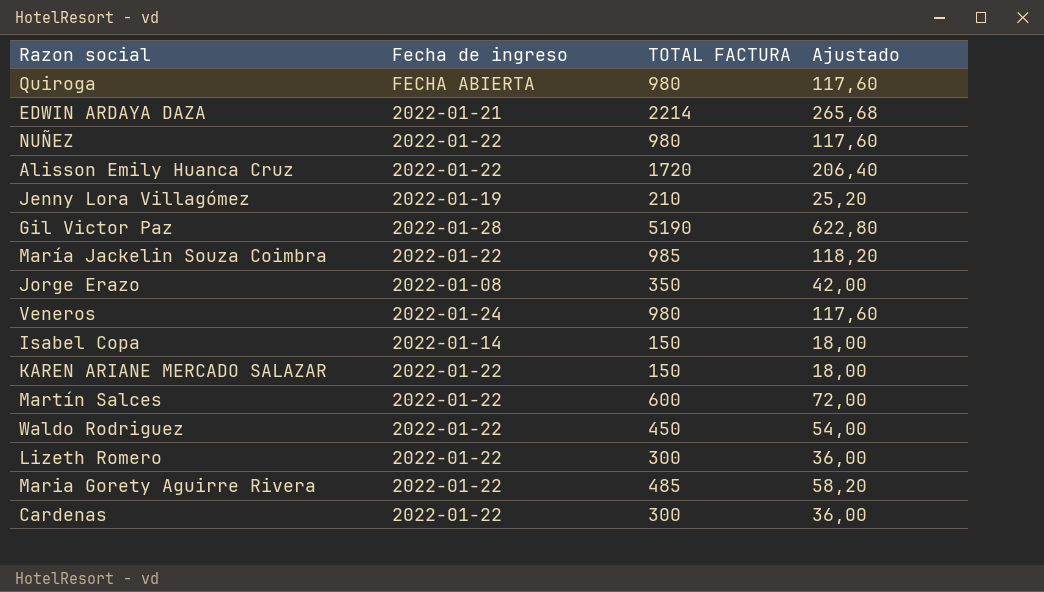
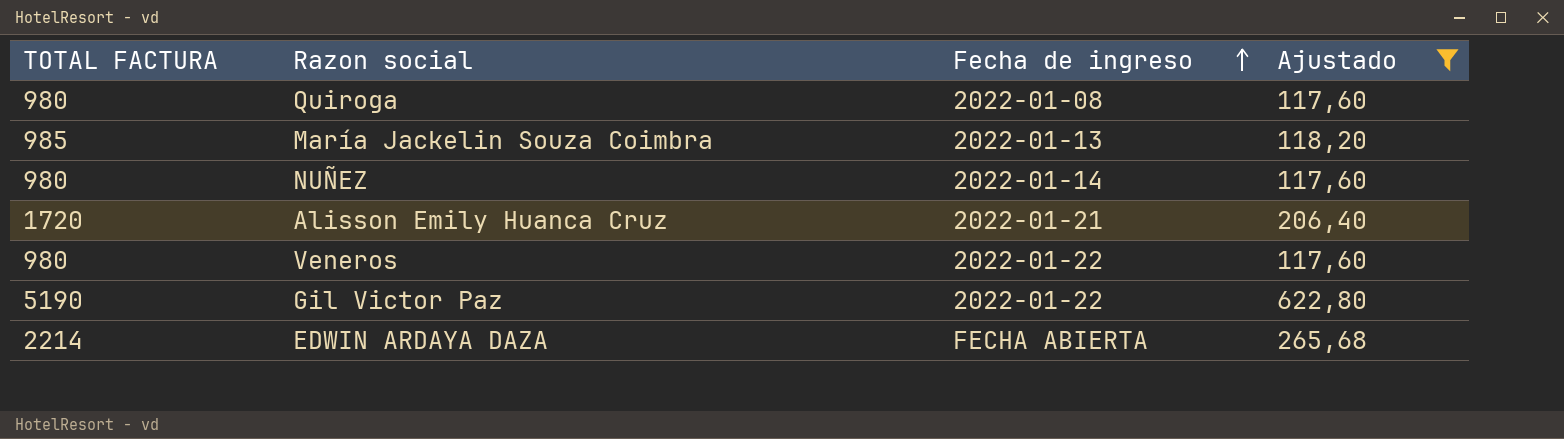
filter: none -> Ajustado >= 117,60
row order: none -> Fecha de ingreso ascending
column TOTAL FACTURA | position: 3 -> 1
Quiroga | Fecha de ingreso: FECHA ABIERTA -> 2022-01-08
María Jackelin Souza Coimbra | Fecha de ingreso: 2022-01-22 -> 2022-01-13
NUÑEZ | Fecha de ingreso: 2022-01-22 -> 2022-01-14
Alisson Emily Huanca Cruz | Fecha de ingreso: 2022-01-22 -> 2022-01-21
Veneros | Fecha de ingreso: 2022-01-24 -> 2022-01-22
Gil Victor Paz | Fecha de ingreso: 2022-01-28 -> 2022-01-22
EDWIN ARDAYA DAZA | Fecha de ingreso: 2022-01-21 -> FECHA ABIERTA

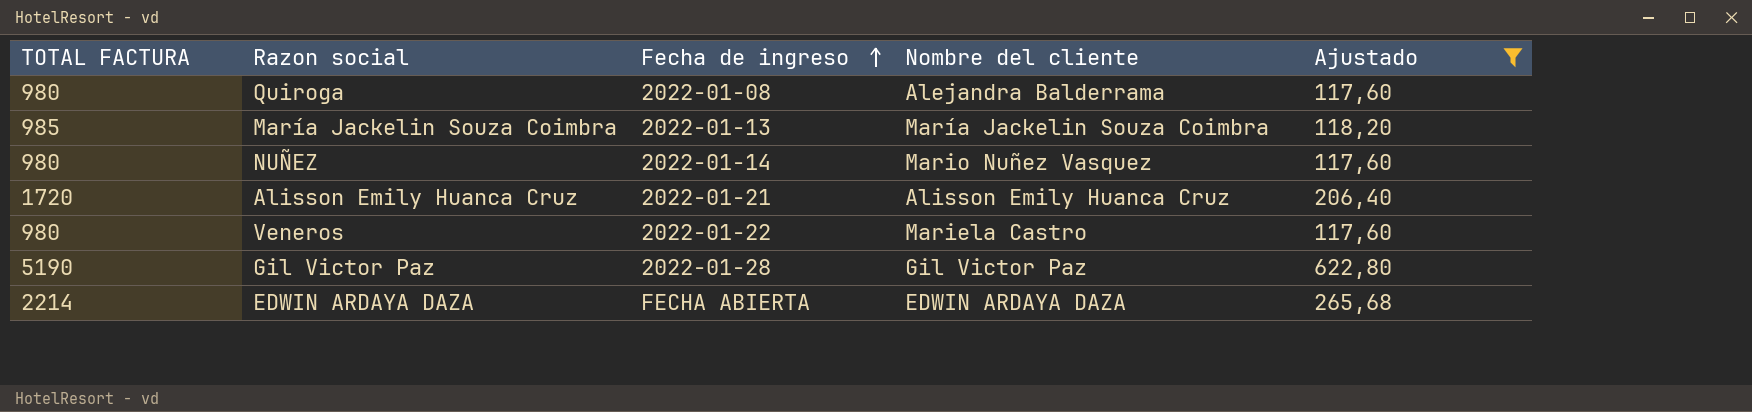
column Nombre del cliente | position: none -> 4
Gil Victor Paz | Fecha de ingreso: 2022-01-22 -> 2022-01-28

